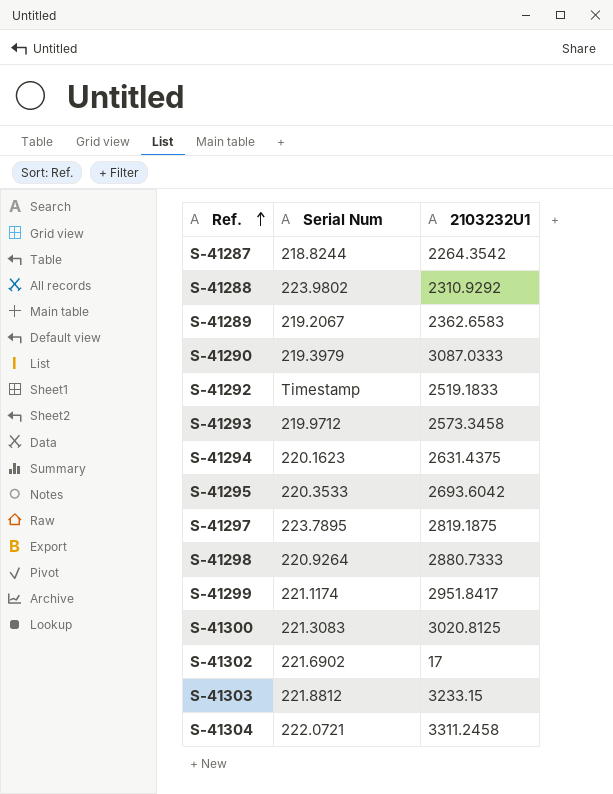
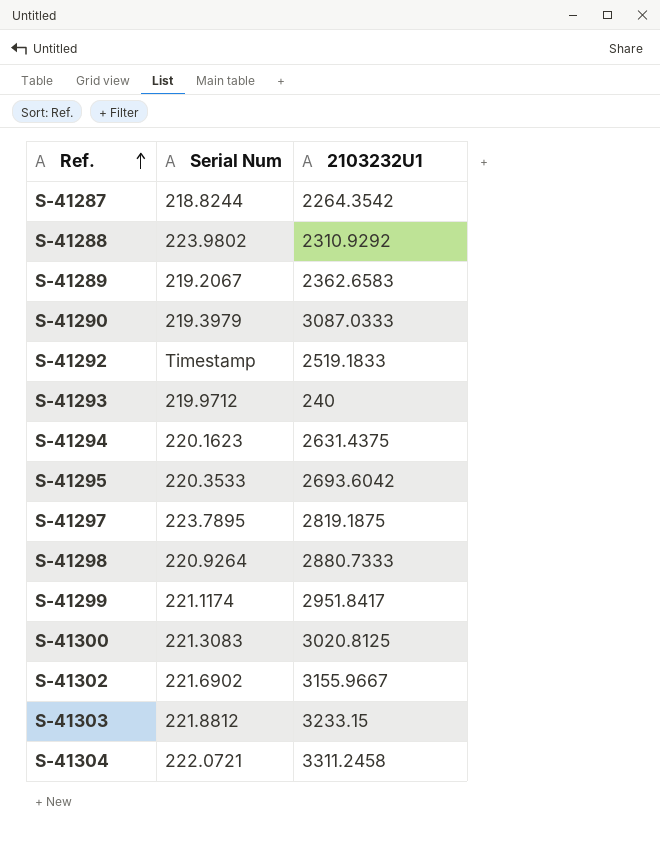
S-41293 | 2103232U1: 2573.3458 -> 240
S-41302 | 2103232U1: 17 -> 3155.9667

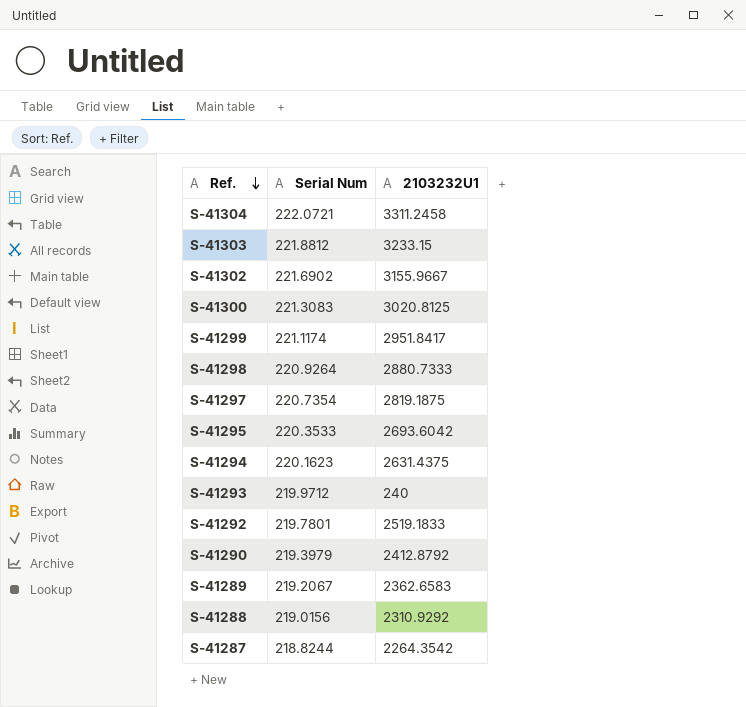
row order: Ref. ascending -> Ref. descending
S-41297 | Serial Num: 223.7895 -> 220.7354
S-41292 | Serial Num: Timestamp -> 219.7801
S-41290 | 2103232U1: 3087.0333 -> 2412.8792
S-41288 | Serial Num: 223.9802 -> 219.0156

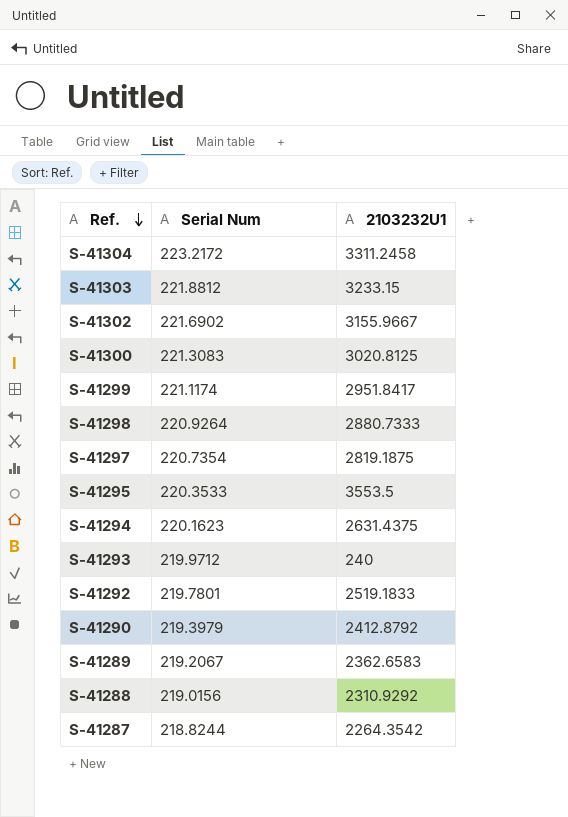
S-41304 | Serial Num: 222.0721 -> 223.2172
S-41295 | 2103232U1: 2693.6042 -> 3553.5

